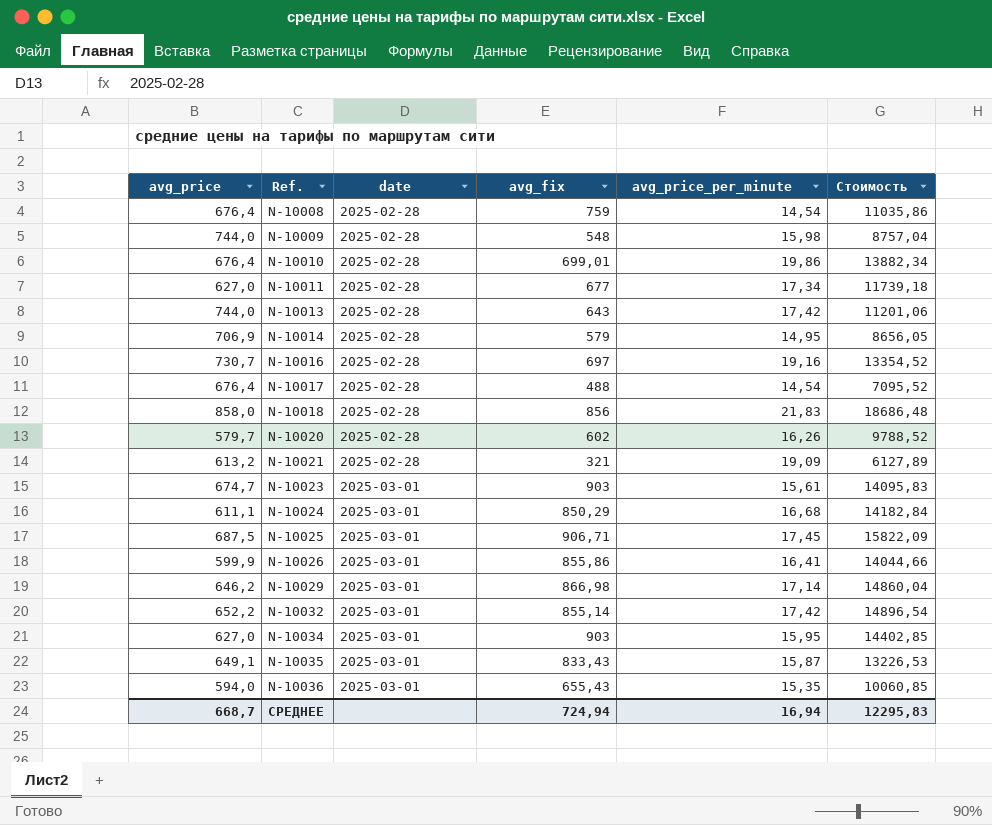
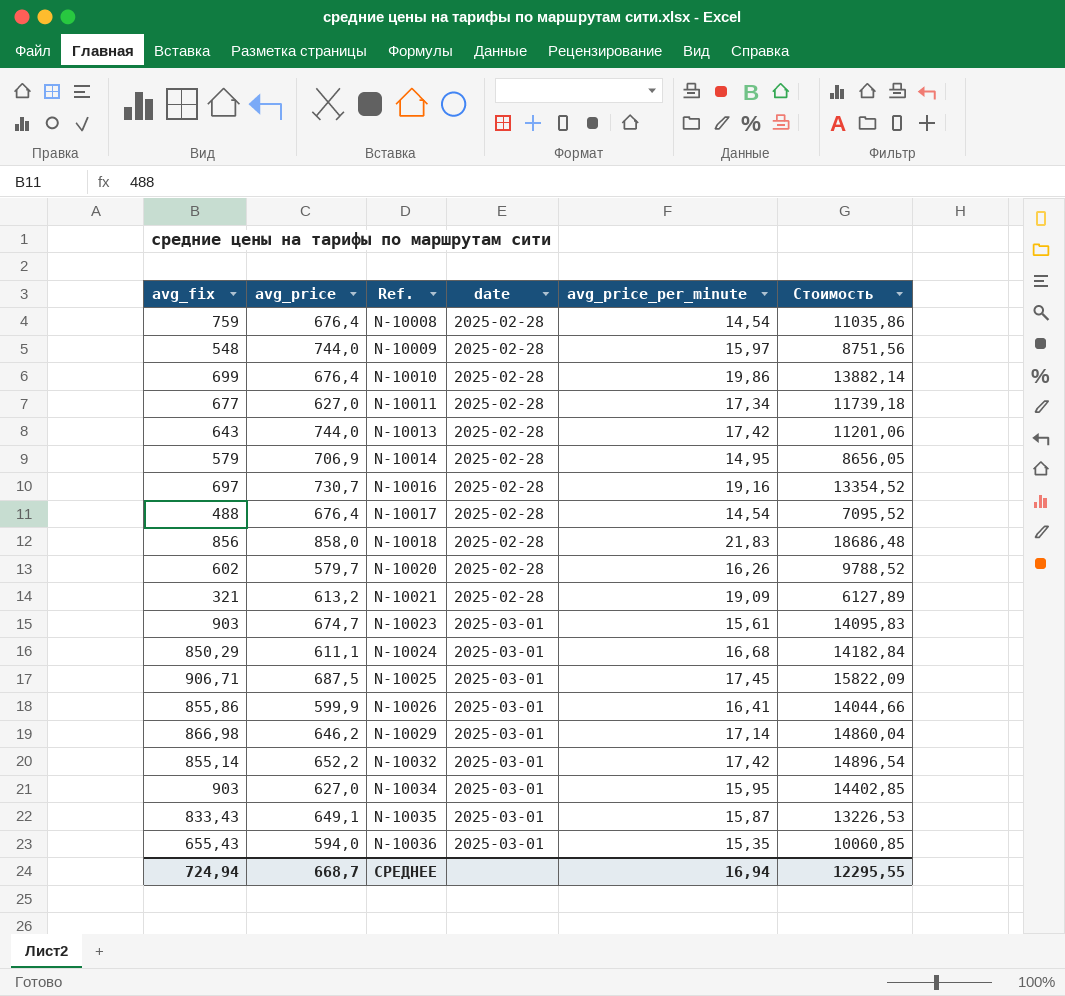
column avg_fix | position: 4 -> 1
N-10009 | avg_price_per_minute: 15,98 -> 15,97
N-10009 | Стоимость: 8757,04 -> 8751,56
N-10010 | avg_fix: 699,01 -> 699
N-10010 | Стоимость: 13882,34 -> 13882,14
СРЕДНЕЕ | Стоимость: 12295,83 -> 12295,55

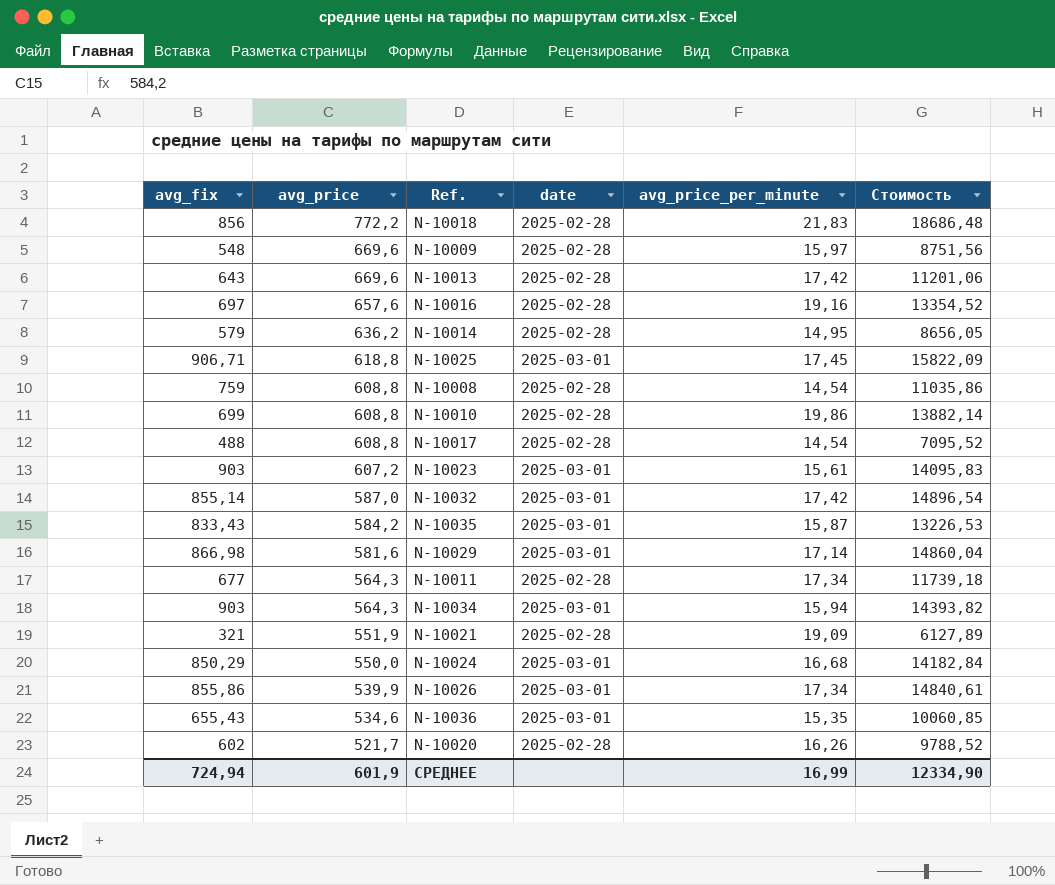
row order: Ref. ascending -> avg_price descending
N-10018 | avg_price: 858,0 -> 772,2
N-10009 | avg_price: 744,0 -> 669,6
N-10013 | avg_price: 744,0 -> 669,6
N-10016 | avg_price: 730,7 -> 657,6
N-10014 | avg_price: 706,9 -> 636,2
N-10025 | avg_price: 687,5 -> 618,8
N-10008 | avg_price: 676,4 -> 608,8
N-10010 | avg_price: 676,4 -> 608,8
N-10017 | avg_price: 676,4 -> 608,8
N-10023 | avg_price: 674,7 -> 607,2
N-10032 | avg_price: 652,2 -> 587,0
N-10035 | avg_price: 649,1 -> 584,2
N-10029 | avg_price: 646,2 -> 581,6
N-10011 | avg_price: 627,0 -> 564,3
N-10034 | avg_price: 627,0 -> 564,3
N-10034 | avg_price_per_minute: 15,95 -> 15,94
N-10034 | Стоимость: 14402,85 -> 14393,82
N-10021 | avg_price: 613,2 -> 551,9
N-10024 | avg_price: 611,1 -> 550,0
N-10026 | avg_price: 599,9 -> 539,9
N-10026 | avg_price_per_minute: 16,41 -> 17,34
N-10026 | Стоимость: 14044,66 -> 14840,61
N-10036 | avg_price: 594,0 -> 534,6
N-10020 | avg_price: 579,7 -> 521,7
СРЕДНЕЕ | avg_price: 668,7 -> 601,9
СРЕДНЕЕ | avg_price_per_minute: 16,94 -> 16,99
СРЕДНЕЕ | Стоимость: 12295,55 -> 12334,90

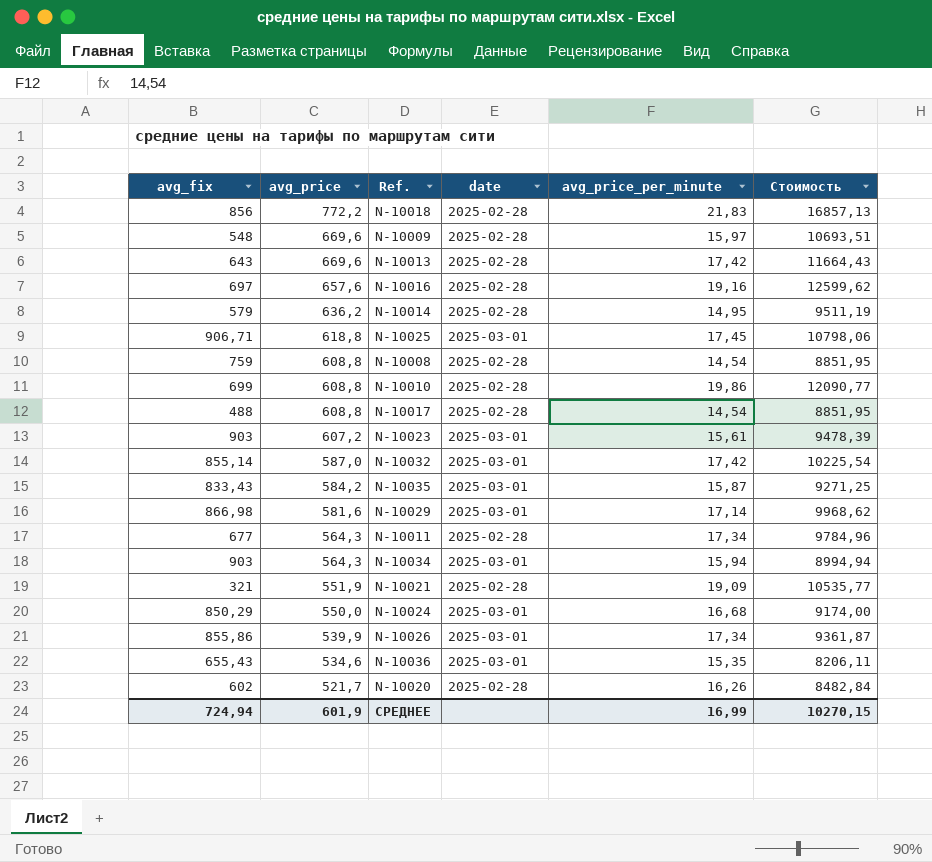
column Стоимость | formula: [avg_fix] * [avg_price_per_minute] -> [avg_price] * [avg_price_per_minute]
СРЕДНЕЕ | Стоимость: 12334,90 -> 10270,15

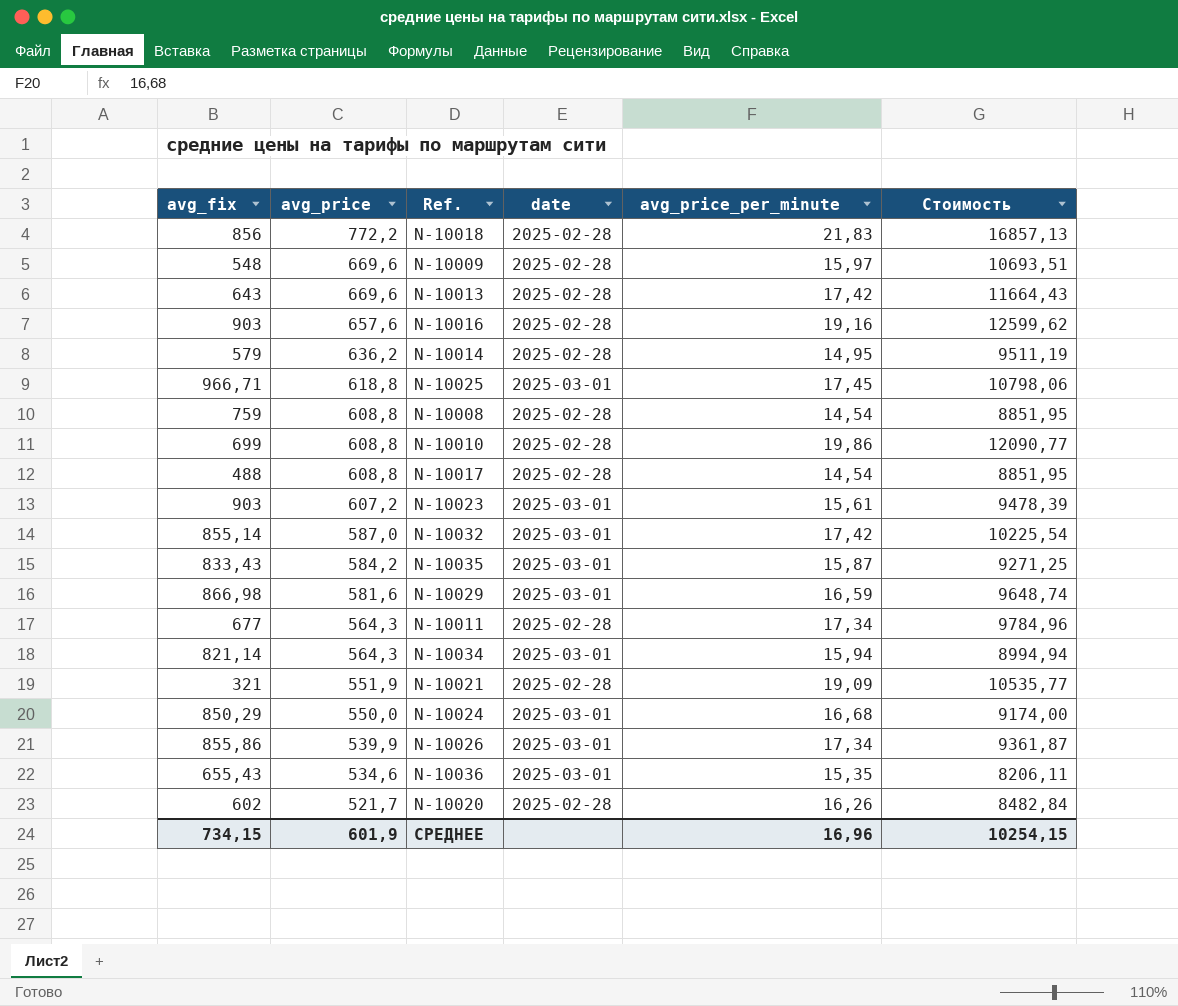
N-10016 | avg_fix: 697 -> 903
N-10025 | avg_fix: 906,71 -> 966,71
N-10029 | avg_price_per_minute: 17,14 -> 16,59
N-10029 | Стоимость: 9968,62 -> 9648,74
N-10034 | avg_fix: 903 -> 821,14
СРЕДНЕЕ | avg_fix: 724,94 -> 734,15
СРЕДНЕЕ | avg_price_per_minute: 16,99 -> 16,96
СРЕДНЕЕ | Стоимость: 10270,15 -> 10254,15

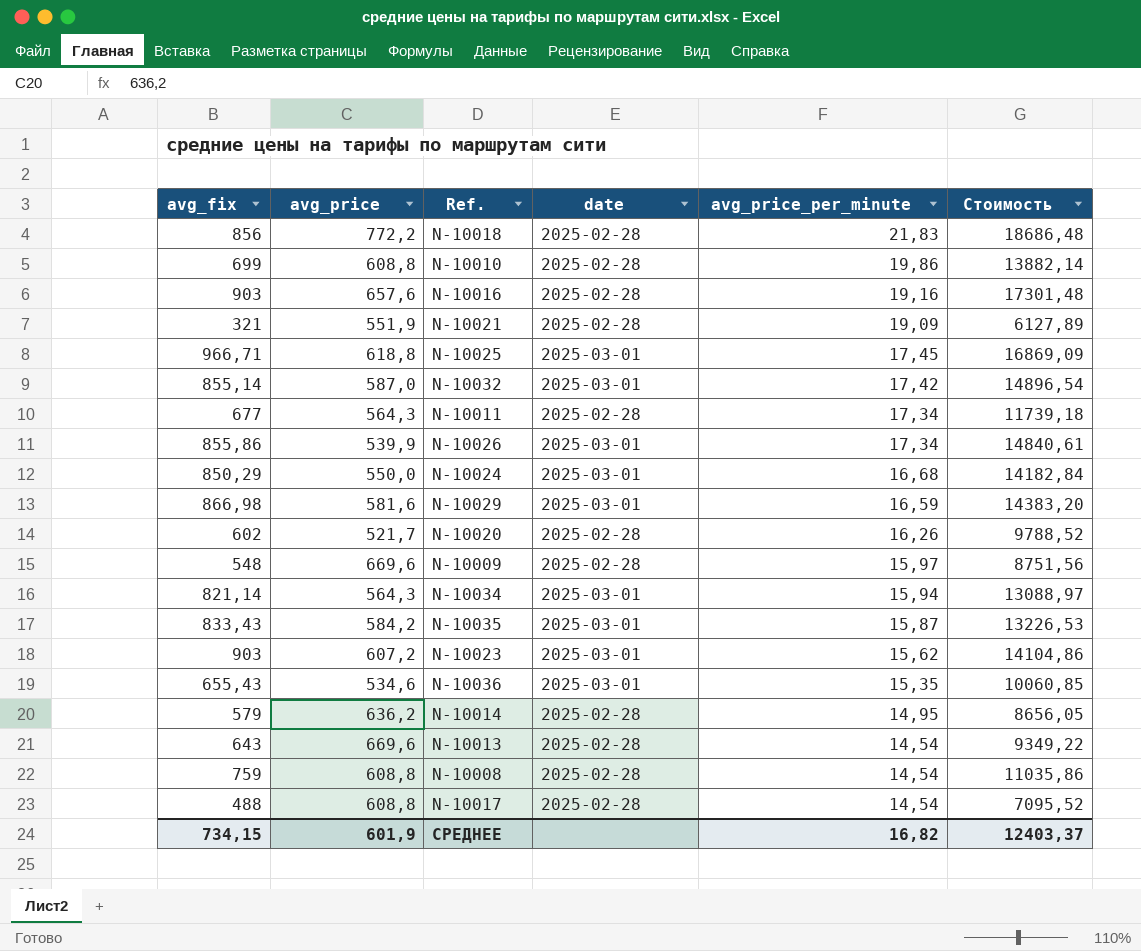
row order: avg_price descending -> avg_price_per_minute descending
column Стоимость | formula: [avg_price] * [avg_price_per_minute] -> [avg_fix] * [avg_price_per_minute]
N-10023 | avg_price_per_minute: 15,61 -> 15,62
N-10013 | avg_price_per_minute: 17,42 -> 14,54
СРЕДНЕЕ | avg_price_per_minute: 16,96 -> 16,82
СРЕДНЕЕ | Стоимость: 10254,15 -> 12403,37

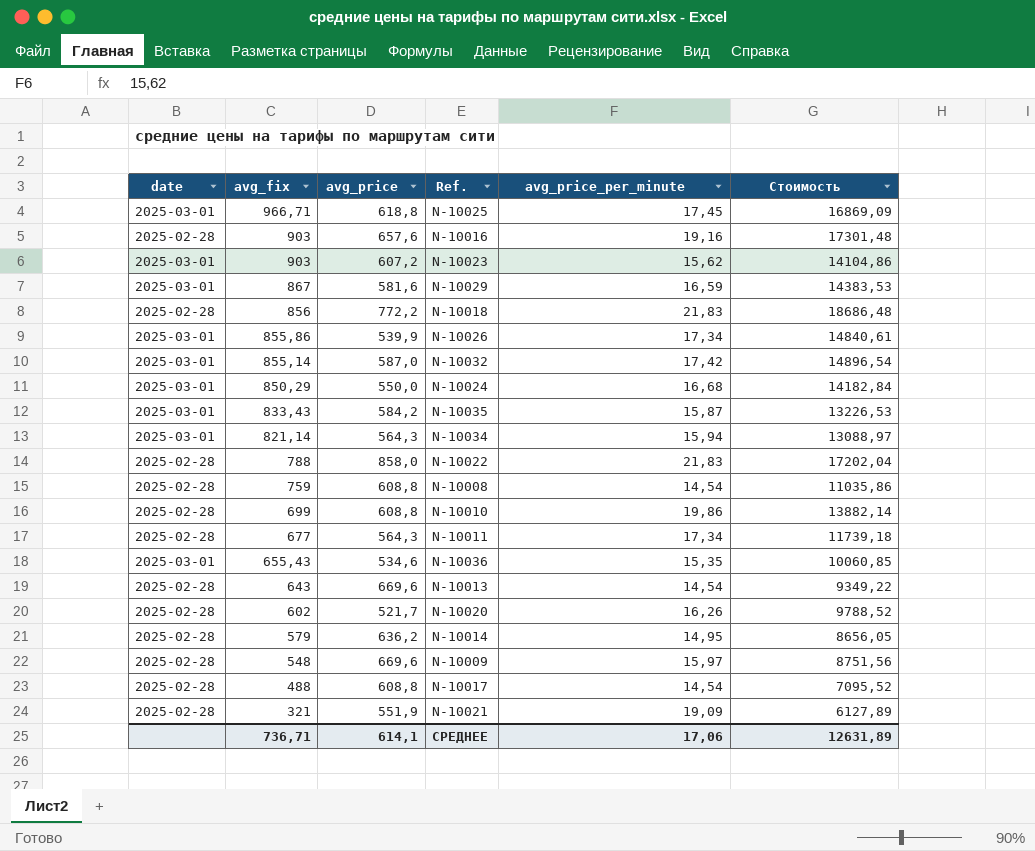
row order: avg_price_per_minute descending -> avg_fix descending
column date | position: 4 -> 1
N-10029 | avg_fix: 866,98 -> 867
N-10029 | Стоимость: 14383,20 -> 14383,53
row N-10022: none -> 2025-02-28 | 788 | 858,0 | 21,83 | 17202,04
СРЕДНЕЕ | avg_fix: 734,15 -> 736,71
СРЕДНЕЕ | avg_price: 601,9 -> 614,1
СРЕДНЕЕ | avg_price_per_minute: 16,82 -> 17,06
СРЕДНЕЕ | Стоимость: 12403,37 -> 12631,89

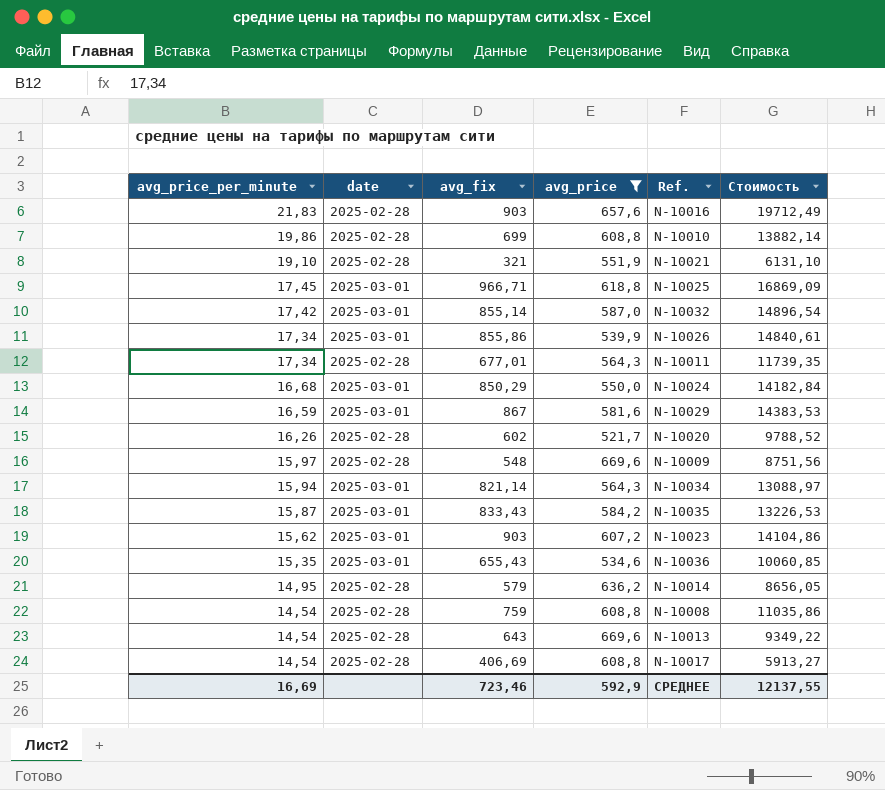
filter: none -> avg_price <= 669,6
row order: avg_fix descending -> avg_price_per_minute descending
column avg_price_per_minute | position: 5 -> 1
N-10016 | avg_price_per_minute: 19,16 -> 21,83
N-10016 | Стоимость: 17301,48 -> 19712,49
N-10021 | avg_price_per_minute: 19,09 -> 19,10
N-10021 | Стоимость: 6127,89 -> 6131,10
N-10011 | avg_fix: 677 -> 677,01
N-10011 | Стоимость: 11739,18 -> 11739,35
N-10017 | avg_fix: 488 -> 406,69
N-10017 | Стоимость: 7095,52 -> 5913,27
СРЕДНЕЕ | avg_price_per_minute: 17,06 -> 16,69
СРЕДНЕЕ | avg_fix: 736,71 -> 723,46
СРЕДНЕЕ | avg_price: 614,1 -> 592,9
СРЕДНЕЕ | Стоимость: 12631,89 -> 12137,55

